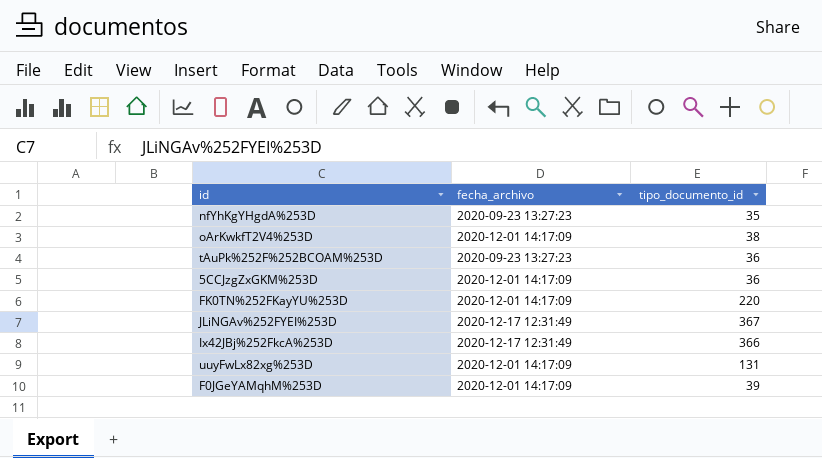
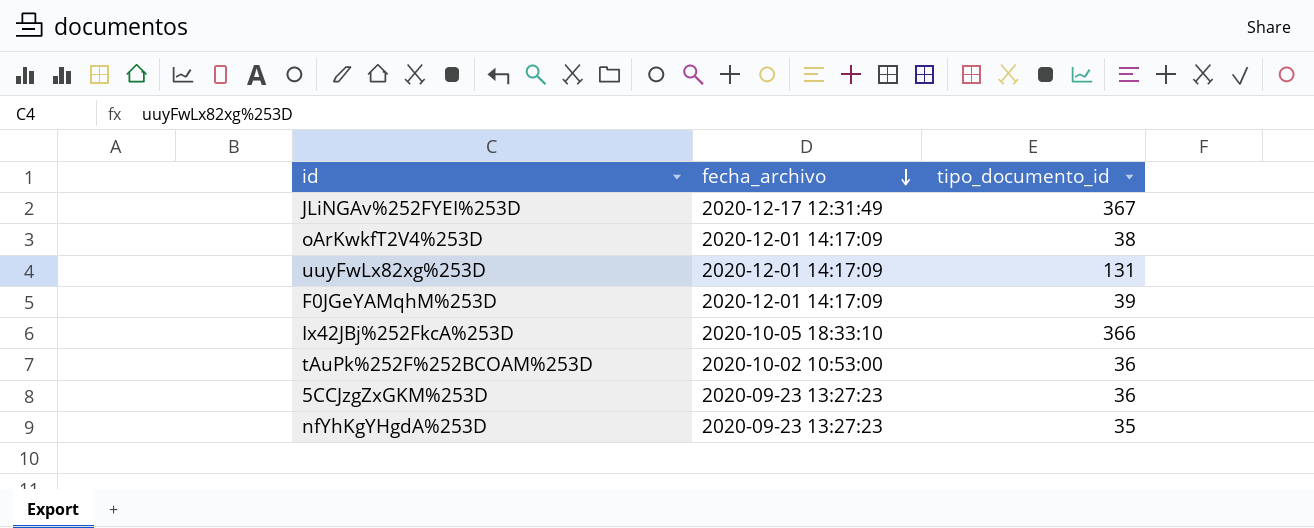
row order: none -> fecha_archivo descending
row FK0TN%252FKayYU%253D: 2020-12-01 14:17:09 | 220 -> none
Ix42JBj%252FkcA%253D | fecha_archivo: 2020-12-17 12:31:49 -> 2020-10-05 18:33:10
tAuPk%252F%252BCOAM%253D | fecha_archivo: 2020-09-23 13:27:23 -> 2020-10-02 10:53:00
5CCJzgZxGKM%253D | fecha_archivo: 2020-12-01 14:17:09 -> 2020-09-23 13:27:23

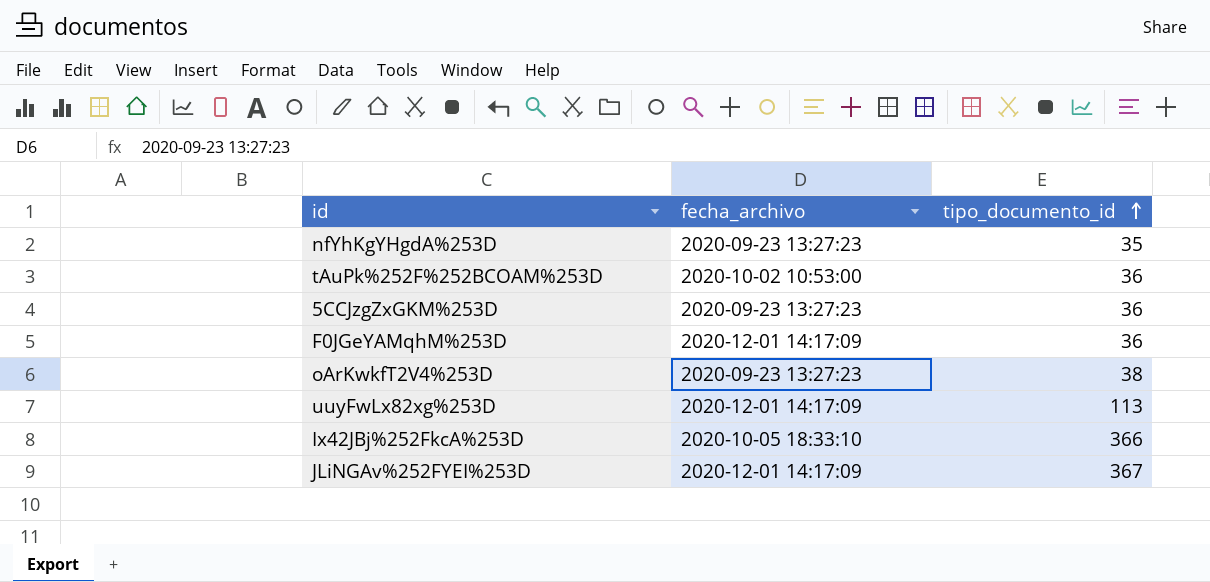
row order: fecha_archivo descending -> tipo_documento_id ascending
F0JGeYAMqhM%253D | tipo_documento_id: 39 -> 36
oArKwkfT2V4%253D | fecha_archivo: 2020-12-01 14:17:09 -> 2020-09-23 13:27:23
uuyFwLx82xg%253D | tipo_documento_id: 131 -> 113
JLiNGAv%252FYEI%253D | fecha_archivo: 2020-12-17 12:31:49 -> 2020-12-01 14:17:09

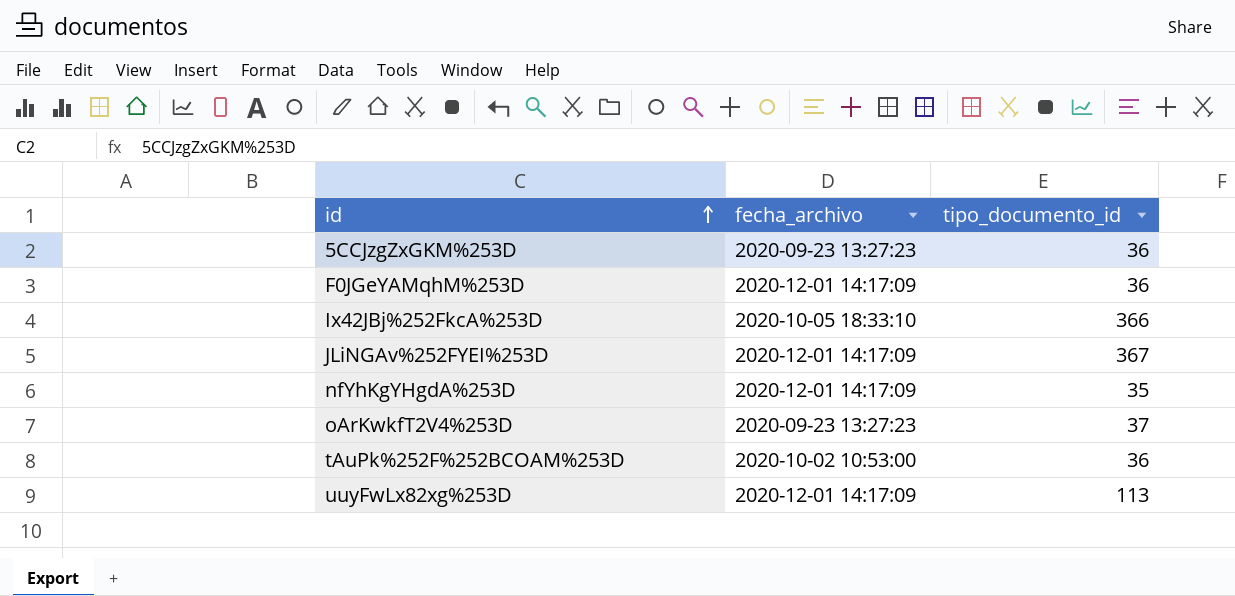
row order: tipo_documento_id ascending -> id ascending
nfYhKgYHgdA%253D | fecha_archivo: 2020-09-23 13:27:23 -> 2020-12-01 14:17:09
oArKwkfT2V4%253D | tipo_documento_id: 38 -> 37

